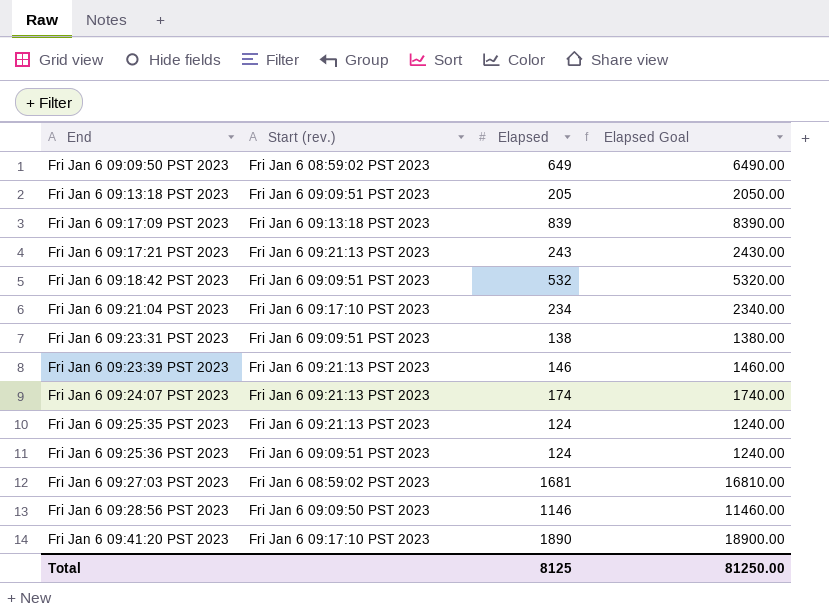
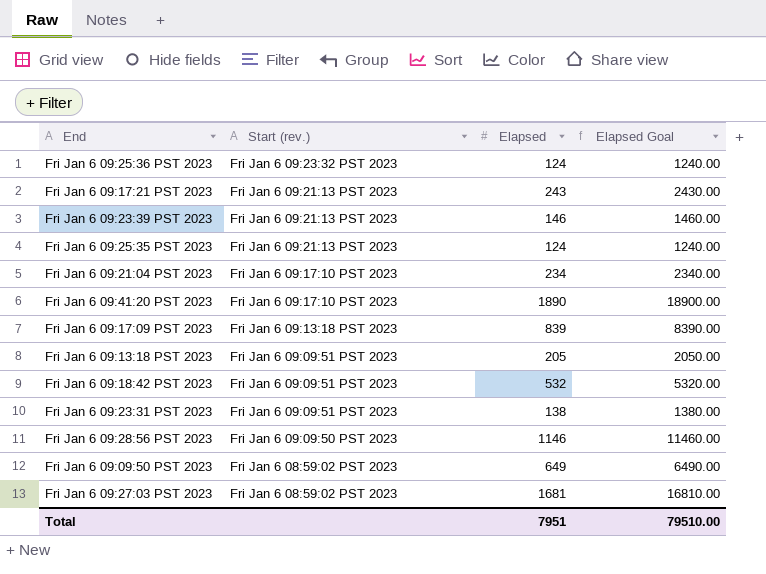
row order: End ascending -> Start (rev.) descending
row Fri Jan 6 09:24:07 PST 2023: Fri Jan 6 09:21:13 PST 2023 | 174 | 1740.00 -> none
Fri Jan 6 09:25:36 PST 2023 | Start (rev.): Fri Jan 6 09:09:51 PST 2023 -> Fri Jan 6 09:23:32 PST 2023
Total | Elapsed: 8125 -> 7951
Total | Elapsed Goal: 81250.00 -> 79510.00

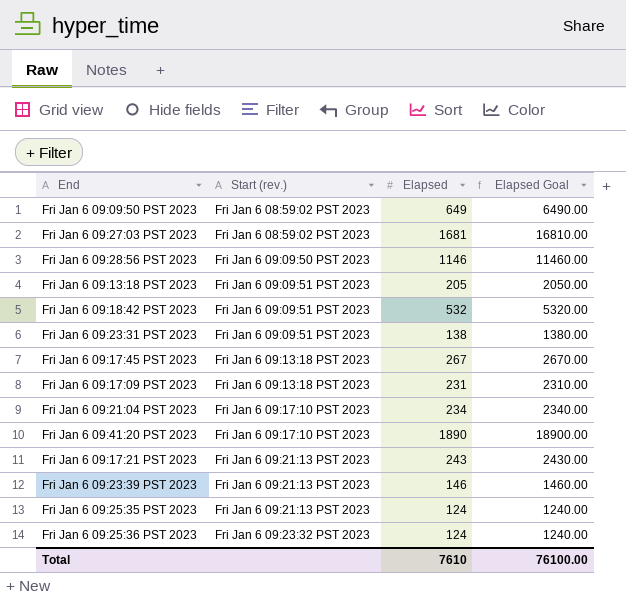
row order: Start (rev.) descending -> Start (rev.) ascending
row Fri Jan 6 09:17:45 PST 2023: none -> Fri Jan 6 09:13:18 PST 2023 | 267 | 2670.00
Fri Jan 6 09:17:09 PST 2023 | Elapsed: 839 -> 231
Fri Jan 6 09:17:09 PST 2023 | Elapsed Goal: 8390.00 -> 2310.00
Total | Elapsed: 7951 -> 7610
Total | Elapsed Goal: 79510.00 -> 76100.00

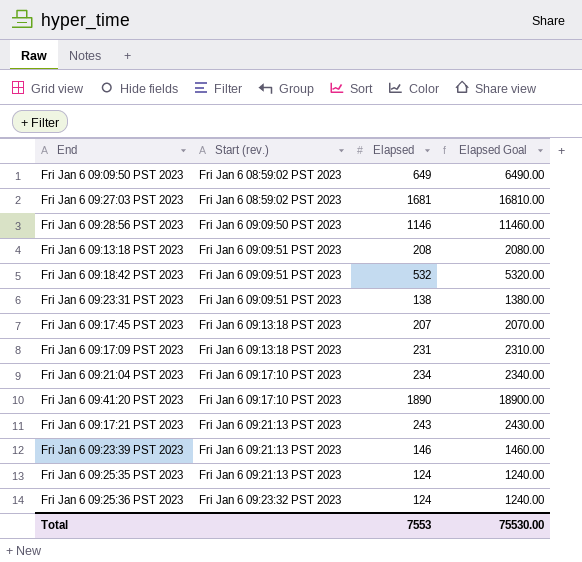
Fri Jan 6 09:13:18 PST 2023 | Elapsed: 205 -> 208
Fri Jan 6 09:13:18 PST 2023 | Elapsed Goal: 2050.00 -> 2080.00
Fri Jan 6 09:17:45 PST 2023 | Elapsed: 267 -> 207
Fri Jan 6 09:17:45 PST 2023 | Elapsed Goal: 2670.00 -> 2070.00
Total | Elapsed: 7610 -> 7553
Total | Elapsed Goal: 76100.00 -> 75530.00

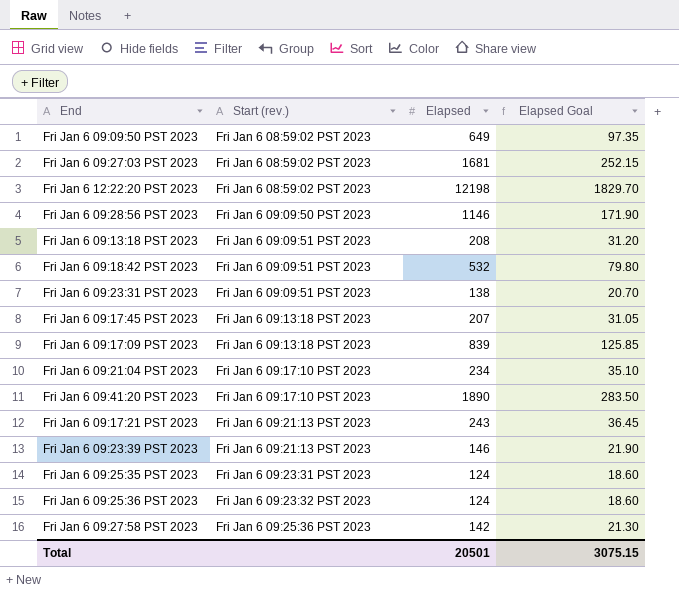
column Elapsed Goal | formula: [Elapsed] * 10 -> [Elapsed] * 0.15
row Fri Jan 6 12:22:20 PST 2023: none -> Fri Jan 6 08:59:02 PST 2023 | 12198 | 1829.70
Fri Jan 6 09:17:09 PST 2023 | Elapsed: 231 -> 839
Fri Jan 6 09:25:35 PST 2023 | Start (rev.): Fri Jan 6 09:21:13 PST 2023 -> Fri Jan 6 09:23:31 PST 2023
row Fri Jan 6 09:27:58 PST 2023: none -> Fri Jan 6 09:25:36 PST 2023 | 142 | 21.30
Total | Elapsed: 7553 -> 20501
Total | Elapsed Goal: 75530.00 -> 3075.15

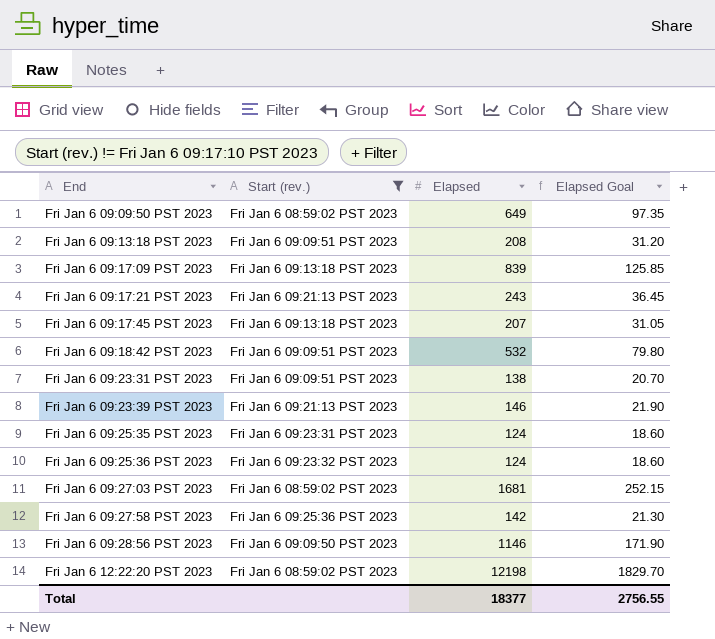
filter: none -> Start (rev.) != Fri Jan 6 09:17:10 PST 2023
row order: Start (rev.) ascending -> End ascending
Total | Elapsed: 20501 -> 18377
Total | Elapsed Goal: 3075.15 -> 2756.55

